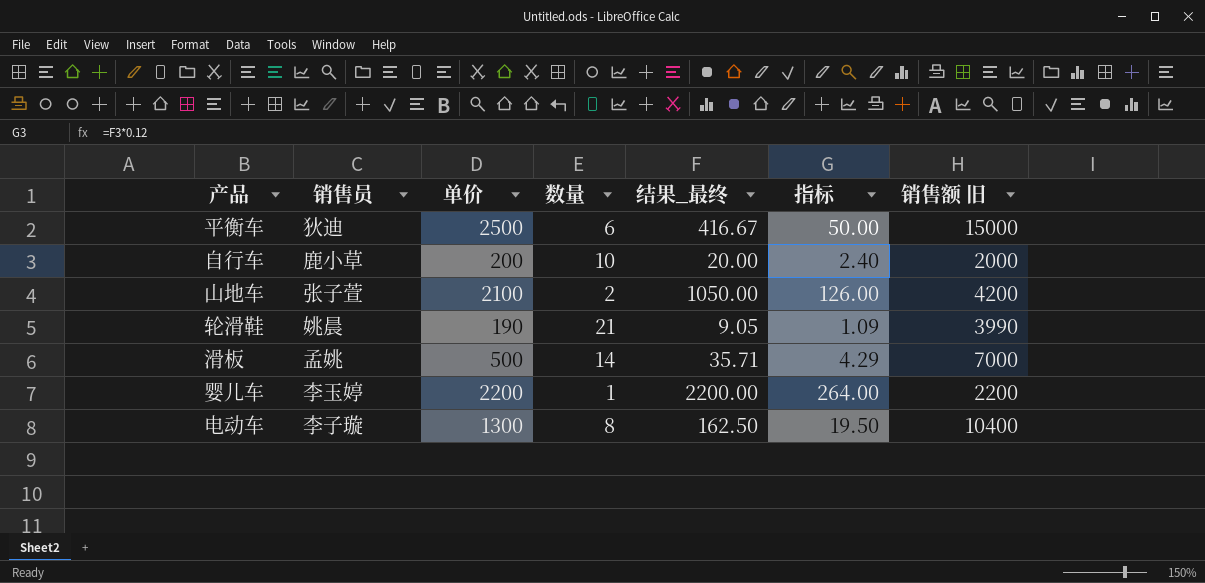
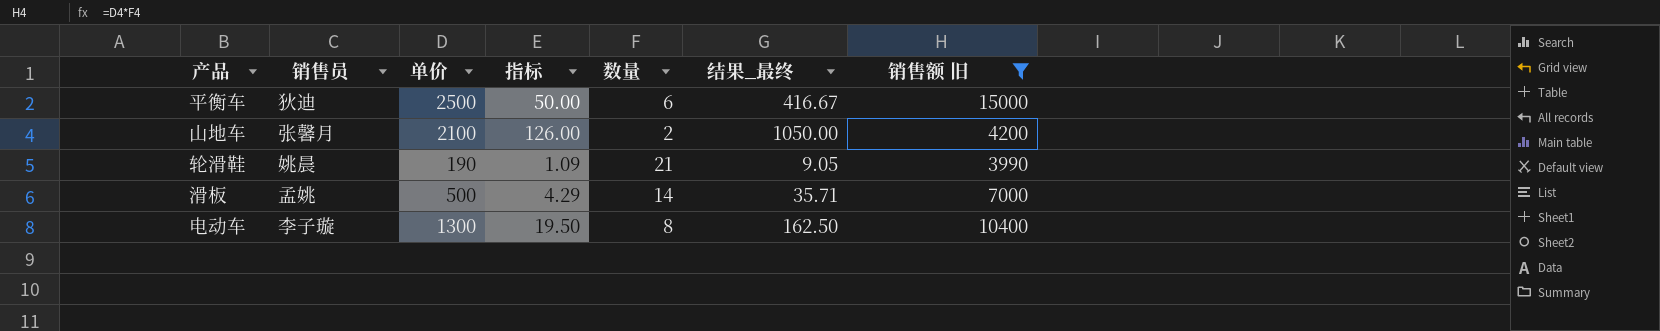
filter: none -> 销售额 旧 >= 3990
column 指标 | position: 6 -> 4
山地车 | 销售员: 张子萱 -> 张馨月

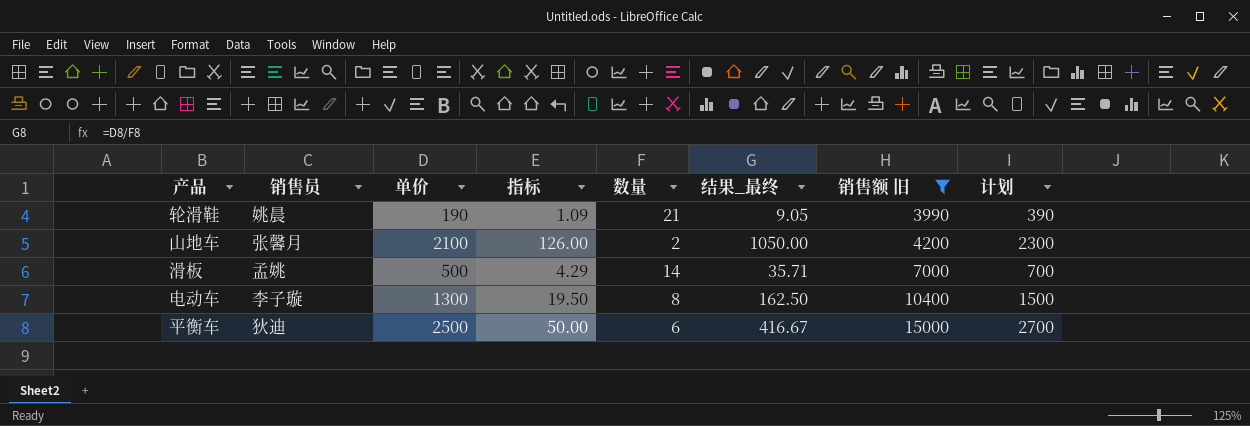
row order: none -> 销售额 旧 ascending
column 计划 | formula: none -> [单价] + 200

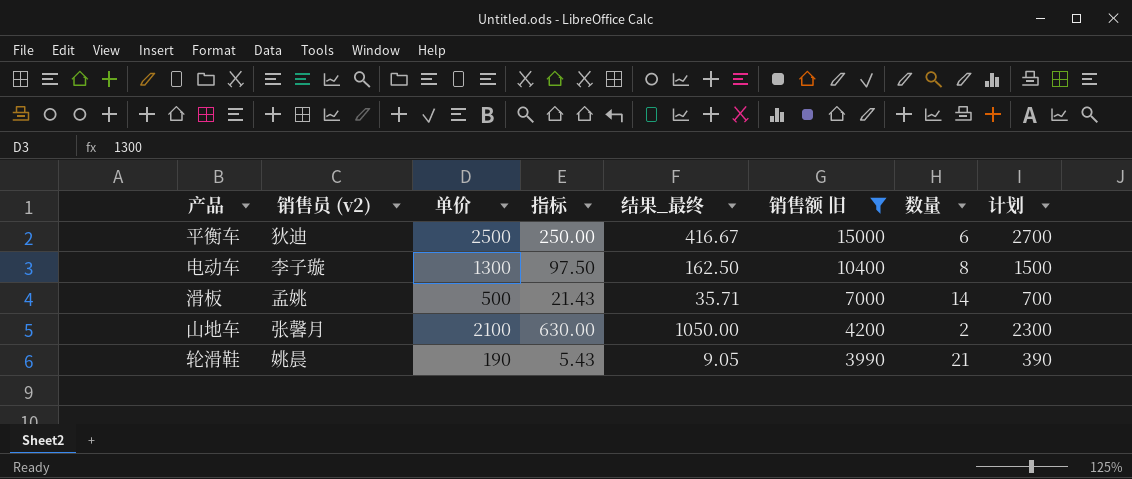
row order: 销售额 旧 ascending -> 销售额 旧 descending
column name: 销售员 -> 销售员 (v2)
column 指标 | formula: [结果_最终] * 0.12 -> [结果_最终] * 0.6
column 数量 | position: 5 -> 7

